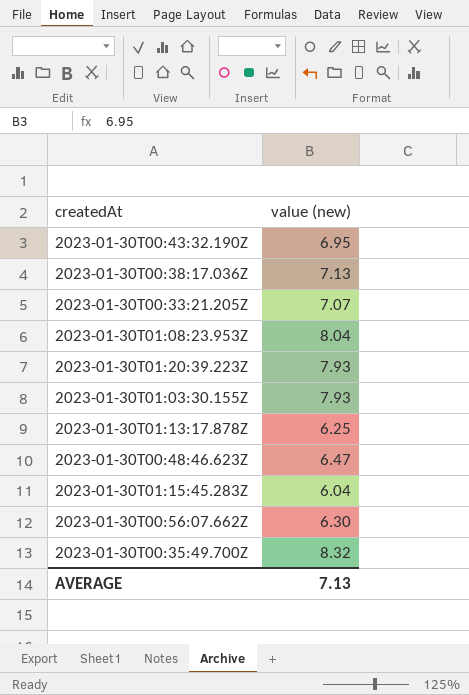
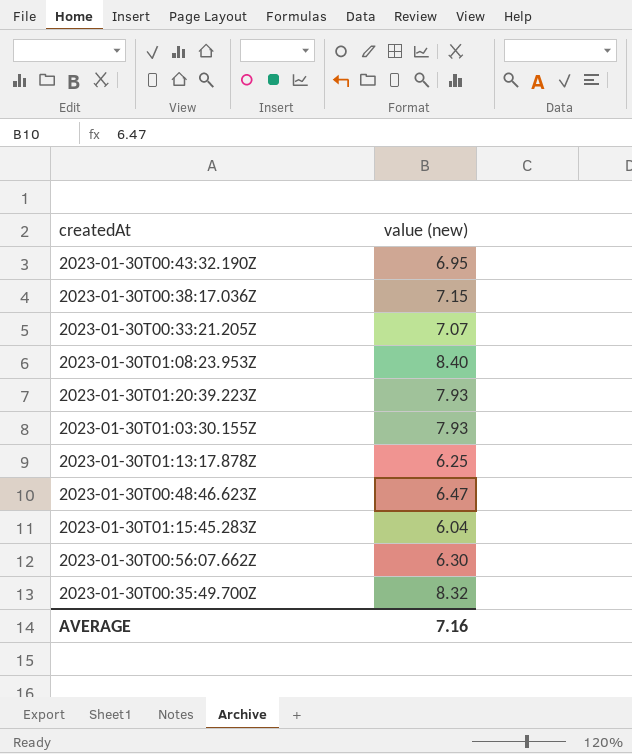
2023-01-30T00:38:17.036Z | value (new): 7.13 -> 7.15
2023-01-30T01:08:23.953Z | value (new): 8.04 -> 8.40
AVERAGE | value (new): 7.13 -> 7.16

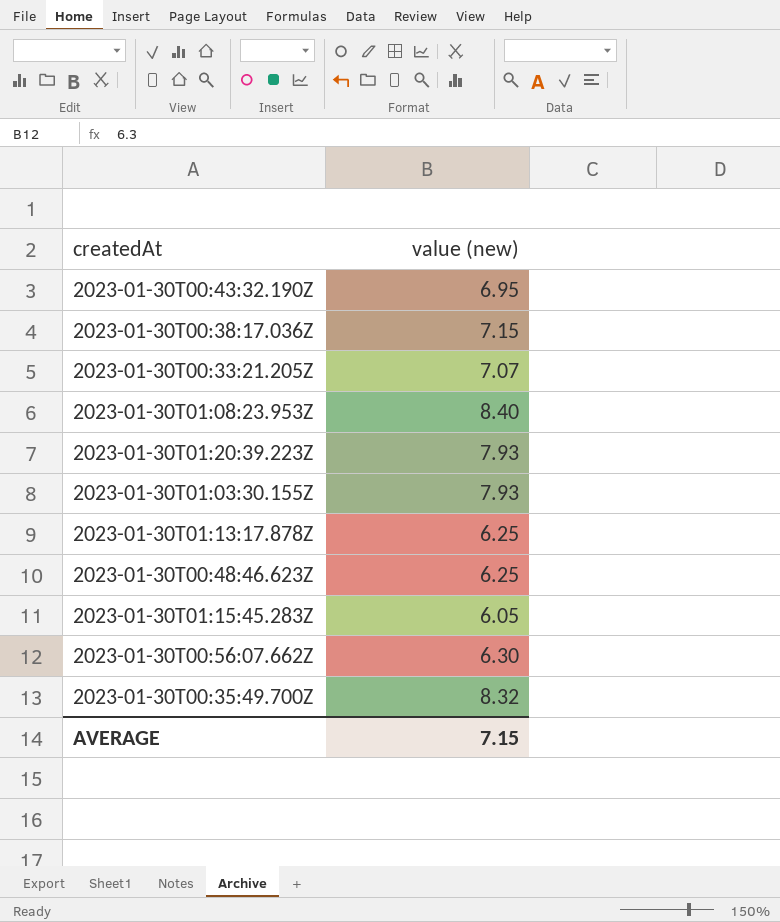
2023-01-30T00:48:46.623Z | value (new): 6.47 -> 6.25
2023-01-30T01:15:45.283Z | value (new): 6.04 -> 6.05
AVERAGE | value (new): 7.16 -> 7.15

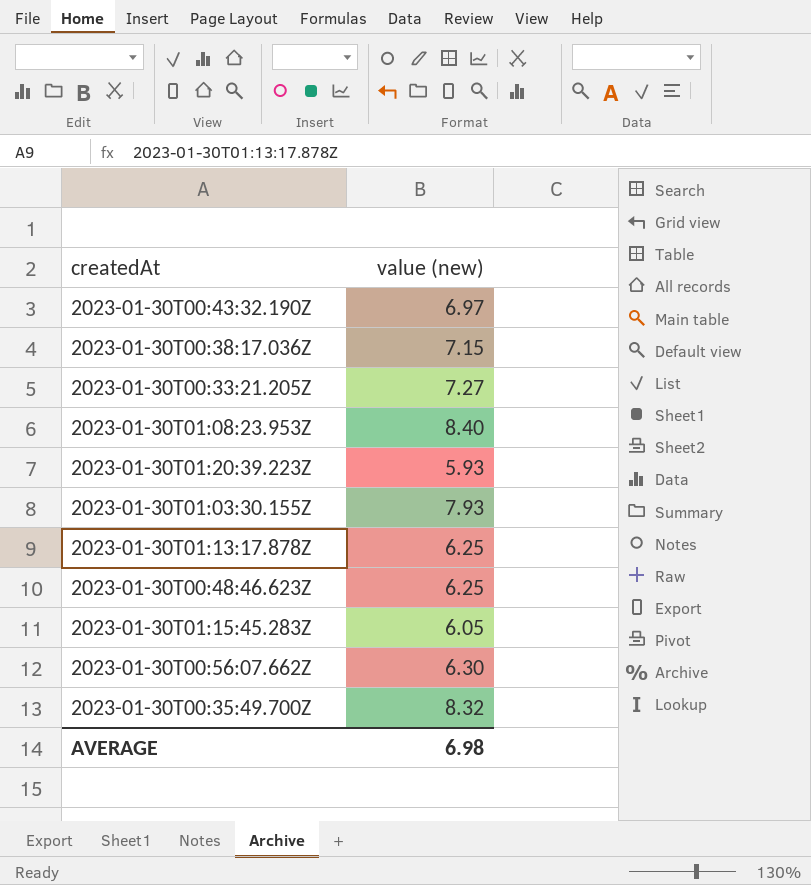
2023-01-30T00:43:32.190Z | value (new): 6.95 -> 6.97
2023-01-30T00:33:21.205Z | value (new): 7.07 -> 7.27
2023-01-30T01:20:39.223Z | value (new): 7.93 -> 5.93
AVERAGE | value (new): 7.15 -> 6.98

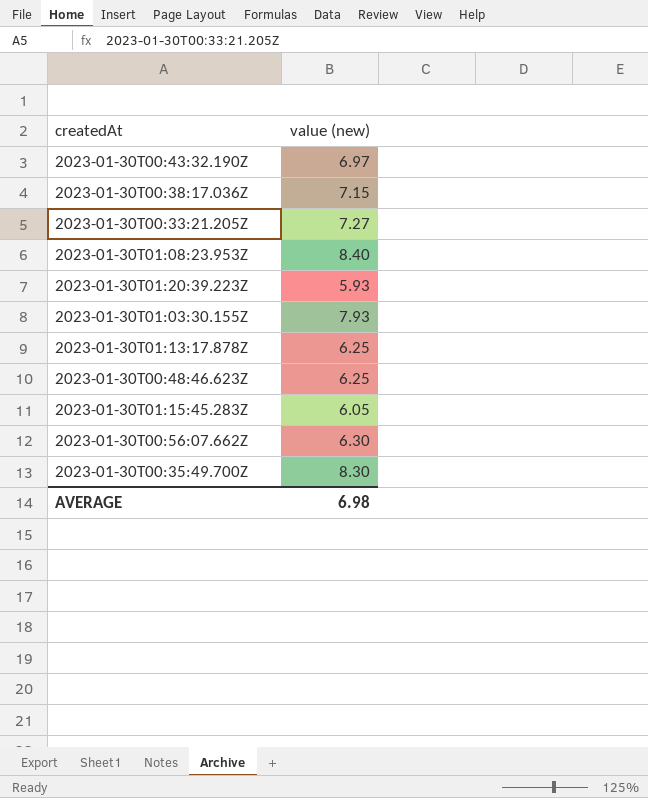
2023-01-30T00:35:49.700Z | value (new): 8.32 -> 8.30

